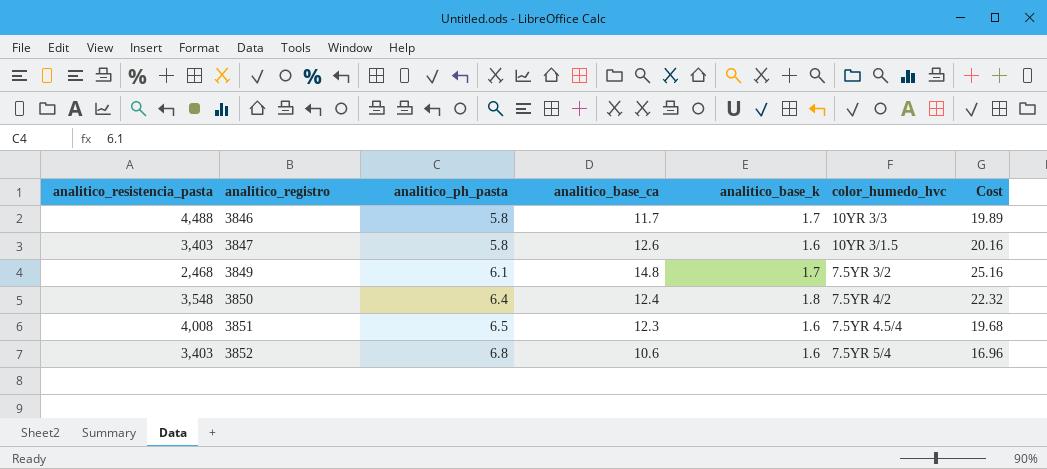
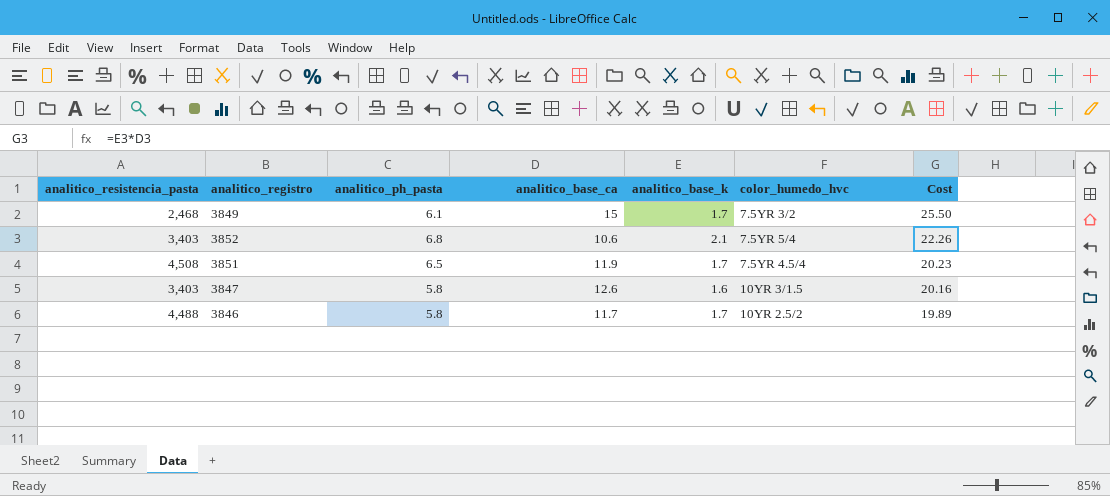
row order: analitico_registro ascending -> Cost descending
row 3850: 3,548 | 6.4 | 12.4 | 1.8 | 7.5YR 4/2 | 22.32 -> none
3849 | analitico_base_ca: 14.8 -> 15
3849 | Cost: 25.16 -> 25.50
3852 | analitico_base_k: 1.6 -> 2.1
3852 | Cost: 16.96 -> 22.26
3851 | analitico_resistencia_pasta: 4,008 -> 4,508
3851 | analitico_base_ca: 12.3 -> 11.9
3851 | analitico_base_k: 1.6 -> 1.7
3851 | Cost: 19.68 -> 20.23
3846 | color_humedo_hvc: 10YR 3/3 -> 10YR 2.5/2

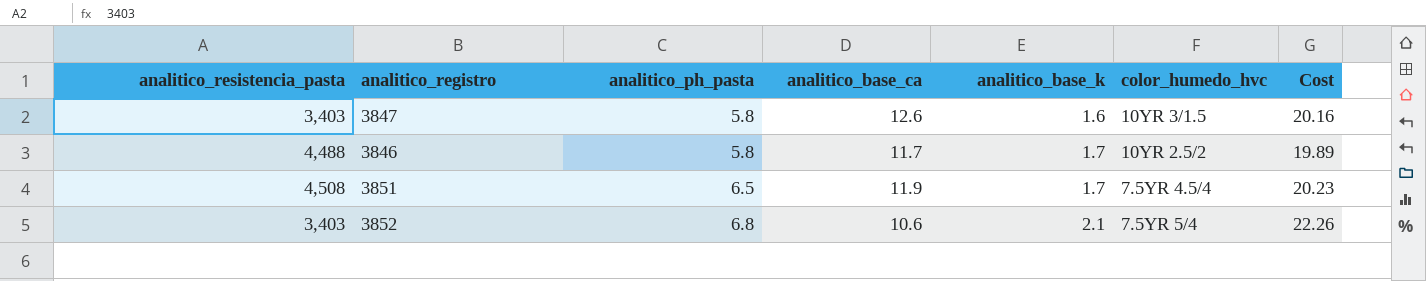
row order: Cost descending -> analitico_ph_pasta ascending
row 3849: 2,468 | 6.1 | 15 | 1.7 | 7.5YR 3/2 | 25.50 -> none

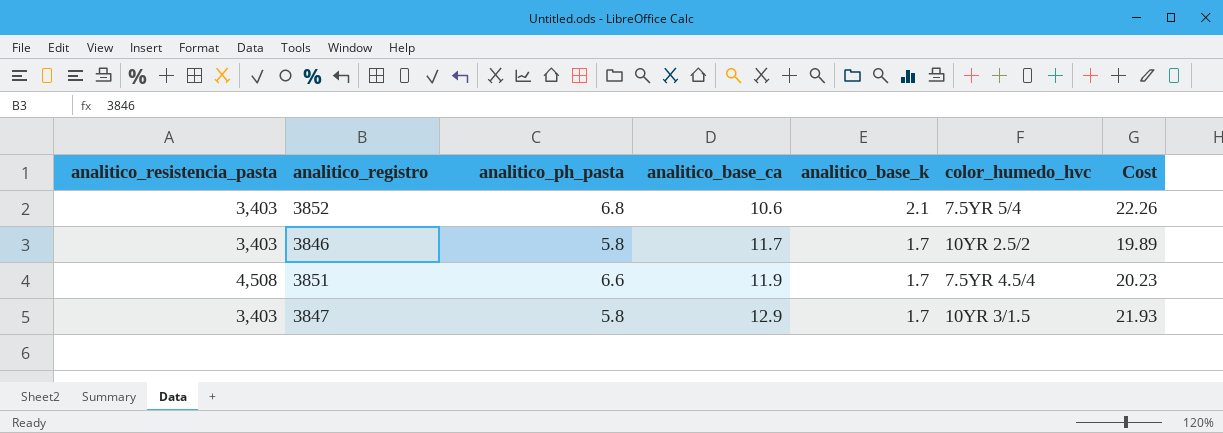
row order: analitico_ph_pasta ascending -> analitico_base_ca ascending
3846 | analitico_resistencia_pasta: 4,488 -> 3,403
3851 | analitico_ph_pasta: 6.5 -> 6.6
3847 | analitico_base_ca: 12.6 -> 12.9
3847 | analitico_base_k: 1.6 -> 1.7
3847 | Cost: 20.16 -> 21.93

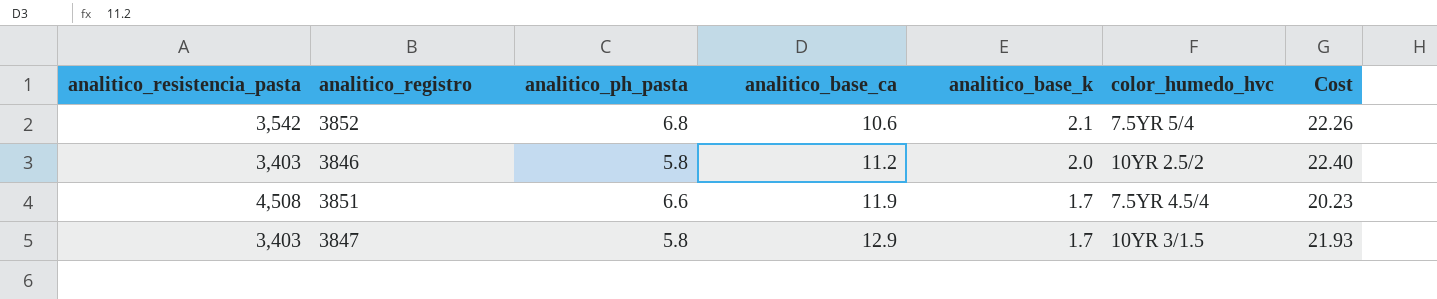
3852 | analitico_resistencia_pasta: 3,403 -> 3,542
3846 | analitico_base_ca: 11.7 -> 11.2
3846 | analitico_base_k: 1.7 -> 2.0
3846 | Cost: 19.89 -> 22.40

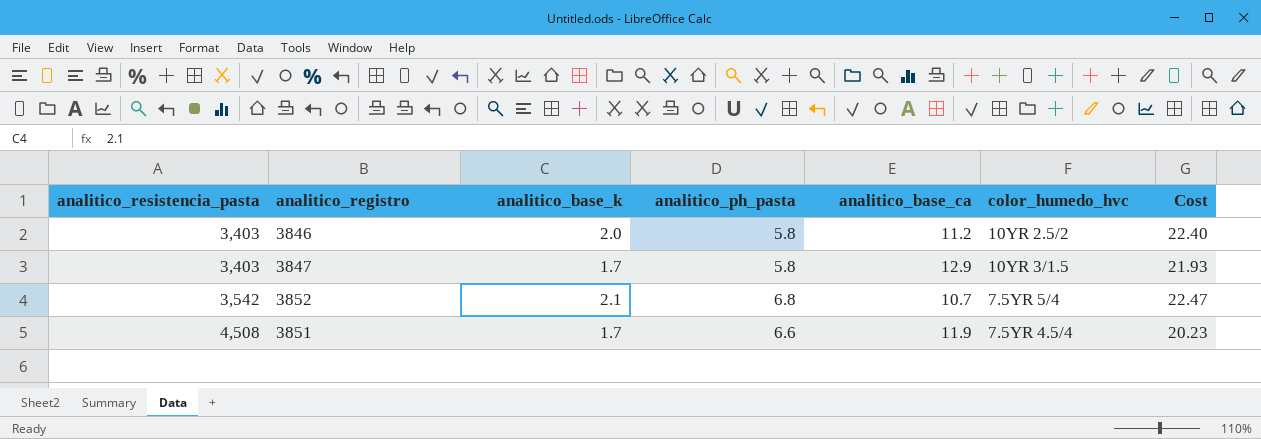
row order: analitico_base_ca ascending -> analitico_resistencia_pasta ascending
column analitico_base_k | position: 5 -> 3
3852 | analitico_base_ca: 10.6 -> 10.7
3852 | Cost: 22.26 -> 22.47

